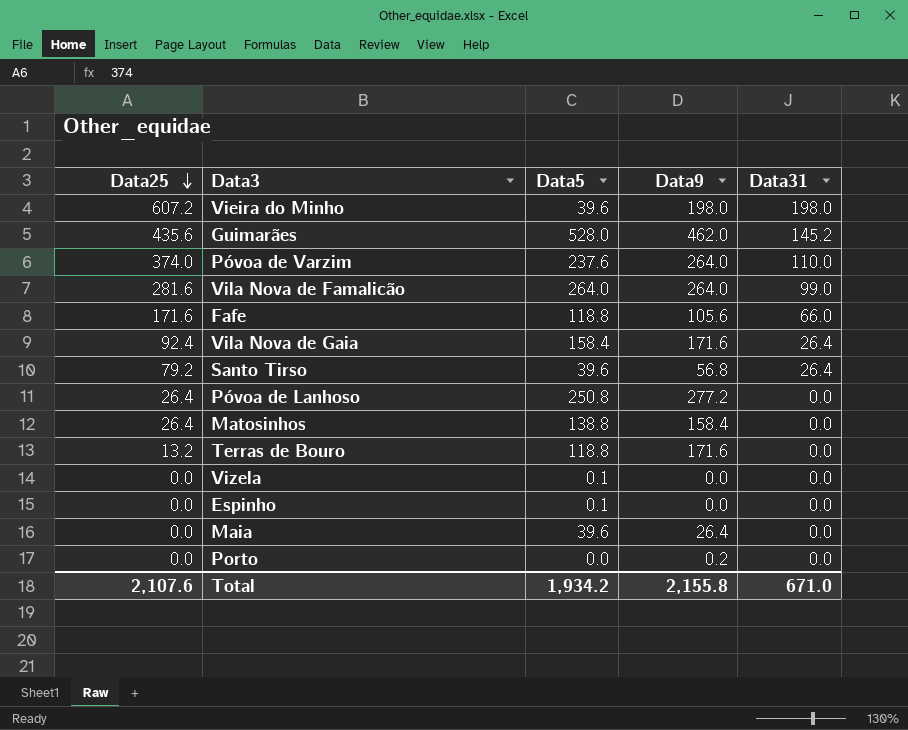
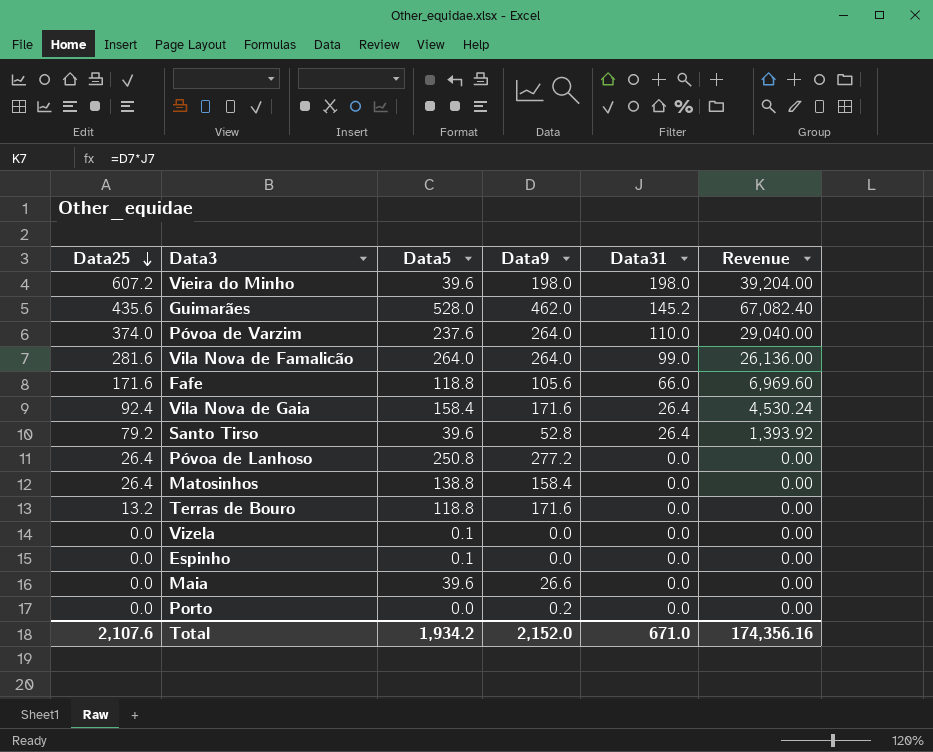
column Revenue | formula: none -> [Data9] * [Data31]
Santo Tirso | Data9: 56.8 -> 52.8
Maia | Data9: 26.4 -> 26.6
Total | Data9: 2,155.8 -> 2,152.0

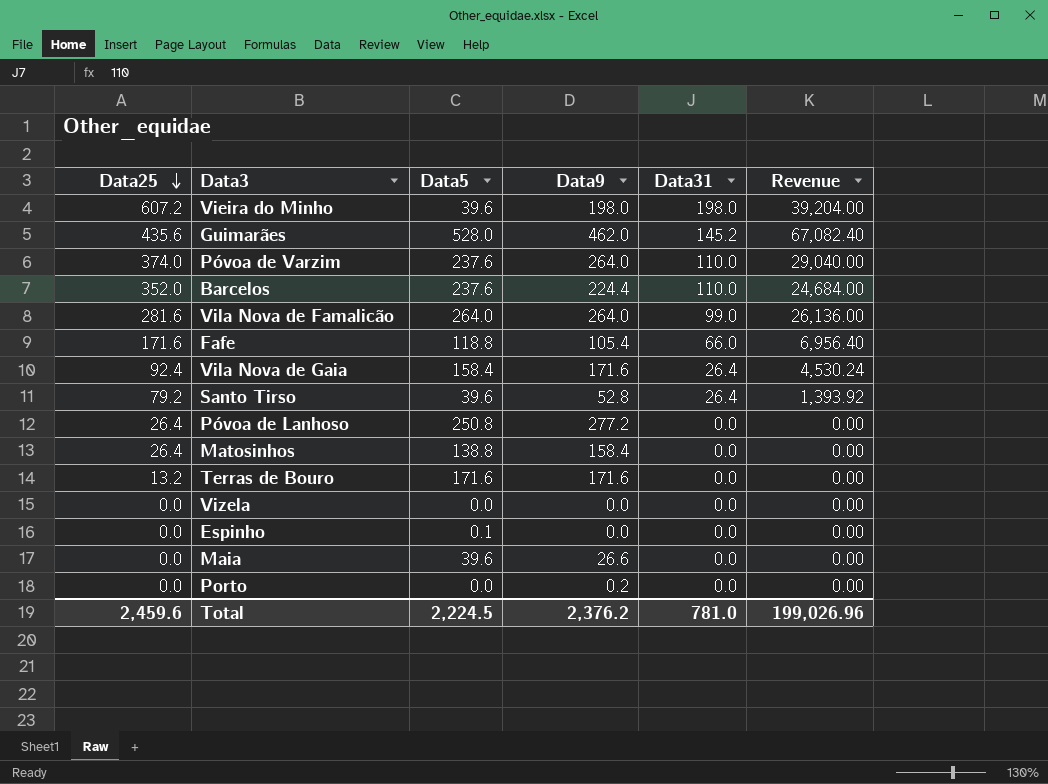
row Barcelos: none -> 352.0 | 237.6 | 224.4 | 110.0 | 24,684.00
Fafe | Data9: 105.6 -> 105.4
Fafe | Revenue: 6,969.60 -> 6,956.40
Terras de Bouro | Data5: 118.8 -> 171.6
Vizela | Data5: 0.1 -> 0.0
Total | Data25: 2,107.6 -> 2,459.6
Total | Data5: 1,934.2 -> 2,224.5
Total | Data9: 2,152.0 -> 2,376.2
Total | Data31: 671.0 -> 781.0
Total | Revenue: 174,356.16 -> 199,026.96

